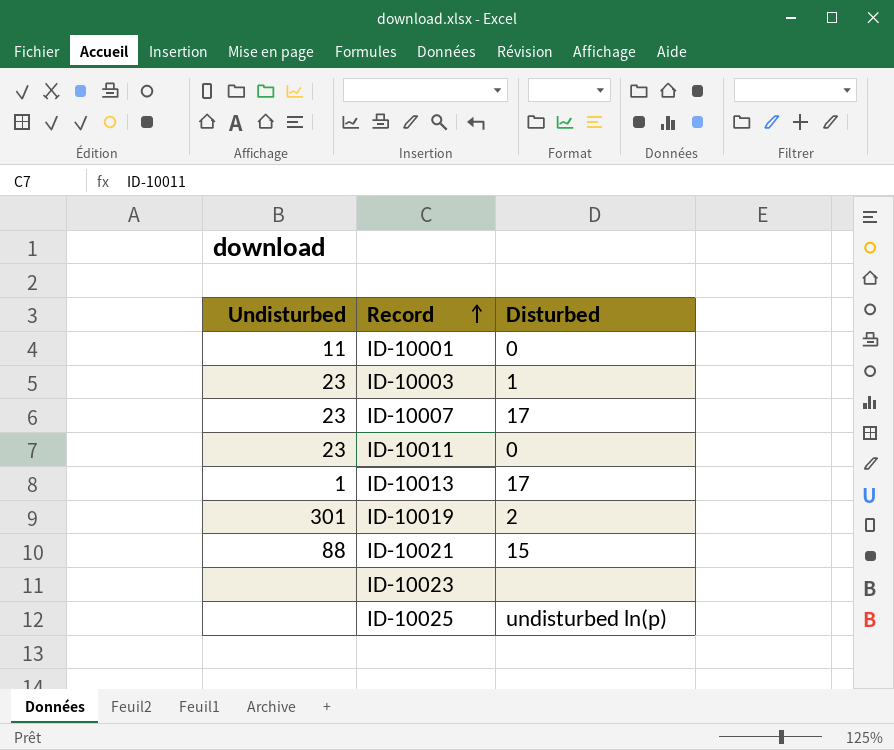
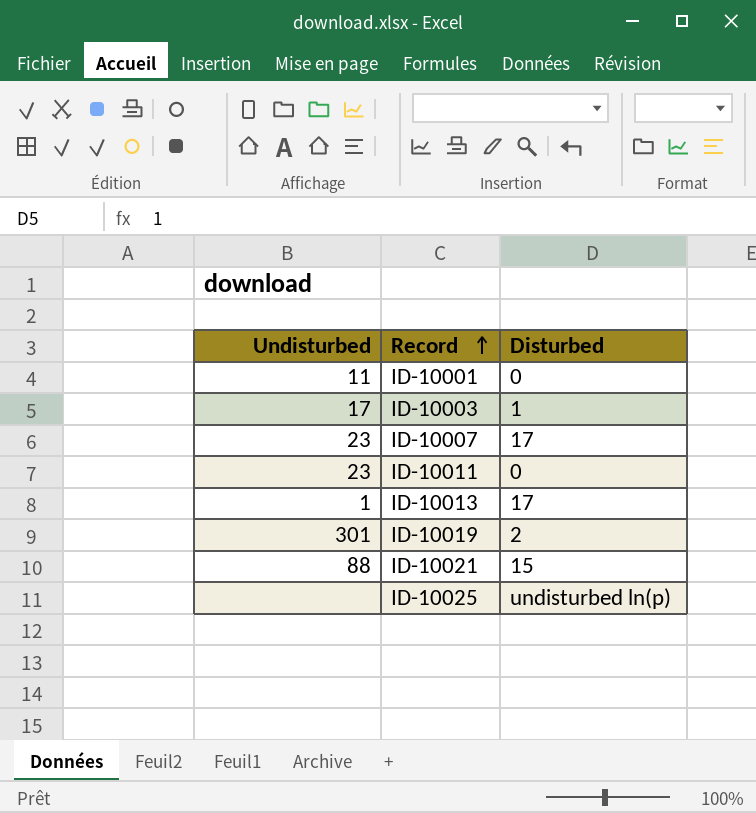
row ID-10023: none | none -> none
ID-10003 | Undisturbed: 23 -> 17

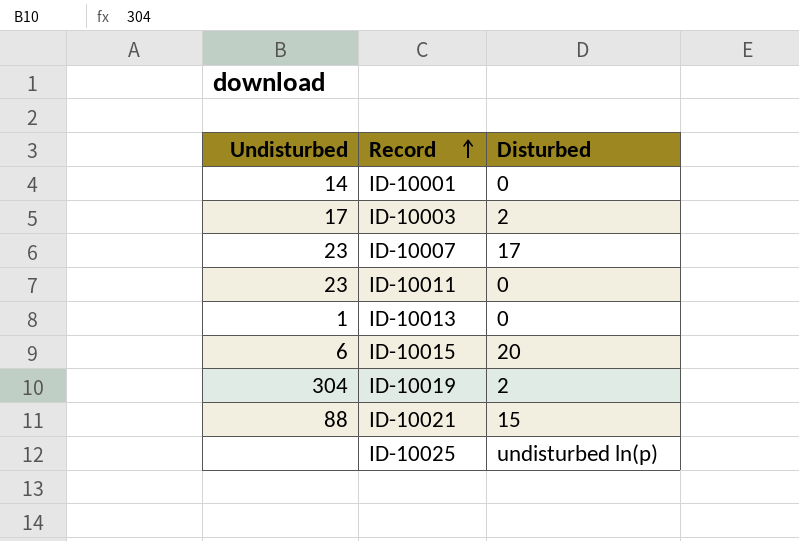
ID-10001 | Undisturbed: 11 -> 14
ID-10003 | Disturbed: 1 -> 2
ID-10013 | Disturbed: 17 -> 0
row ID-10015: none -> 6 | 20
ID-10019 | Undisturbed: 301 -> 304

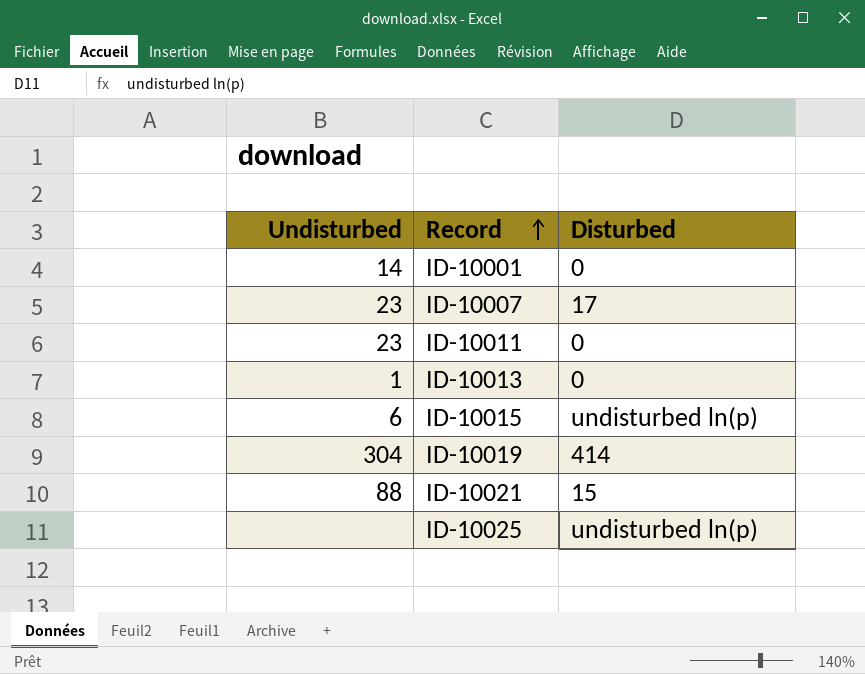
row ID-10003: 17 | 2 -> none
ID-10015 | Disturbed: 20 -> undisturbed ln(p)
ID-10019 | Disturbed: 2 -> 414

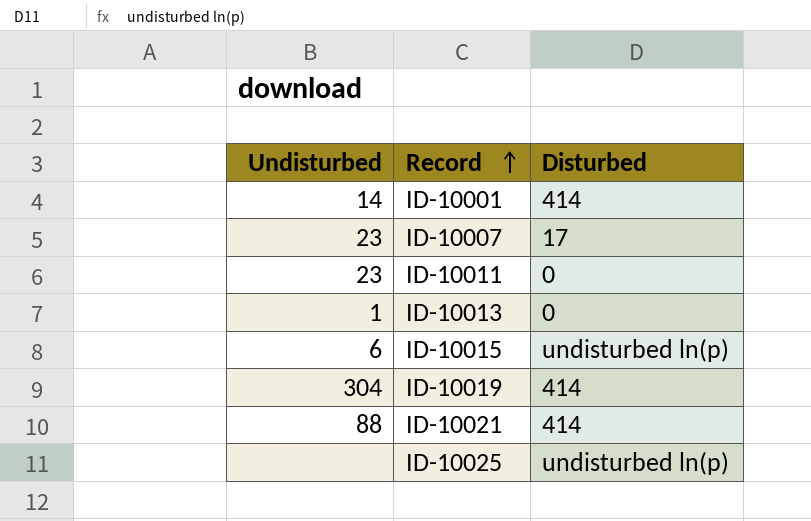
ID-10001 | Disturbed: 0 -> 414
ID-10021 | Disturbed: 15 -> 414

